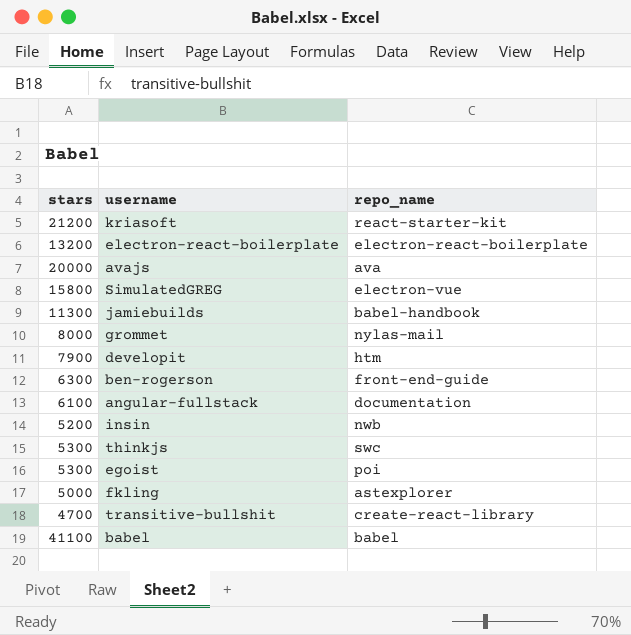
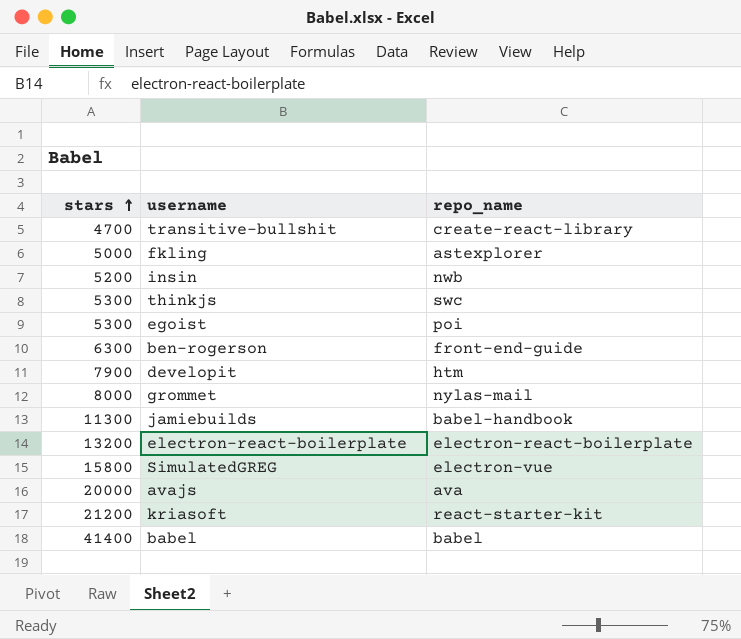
row order: none -> stars ascending
row angular-fullstack: 6100 | documentation -> none
babel | stars: 41100 -> 41400

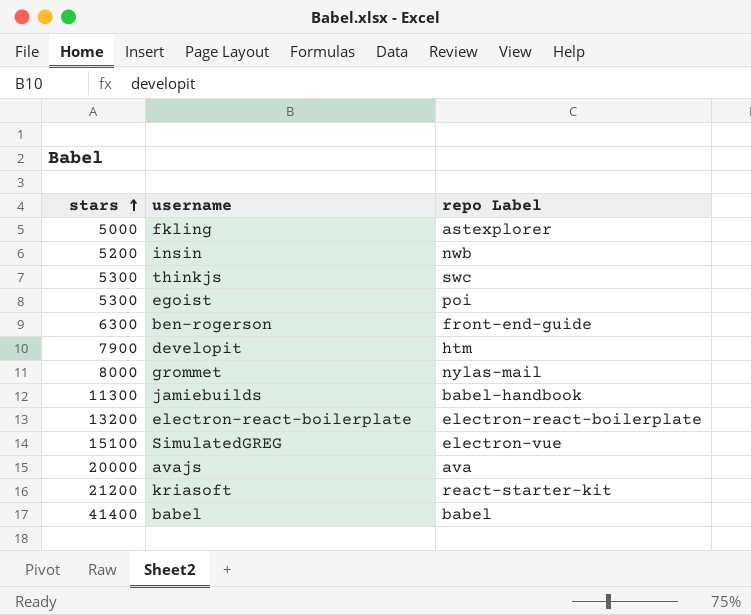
column name: repo_name -> repo Label
row transitive-bullshit: 4700 | create-react-library -> none
SimulatedGREG | stars: 15800 -> 15100

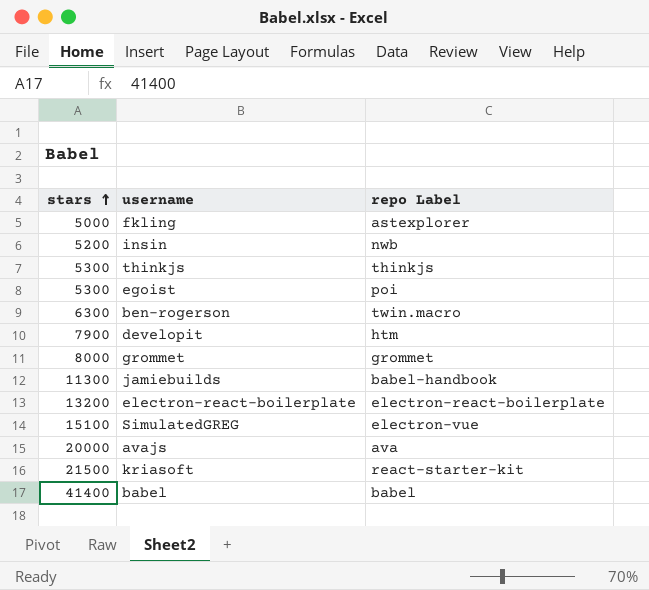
thinkjs | repo Label: swc -> thinkjs
ben-rogerson | repo Label: front-end-guide -> twin.macro
grommet | repo Label: nylas-mail -> grommet
kriasoft | stars: 21200 -> 21500

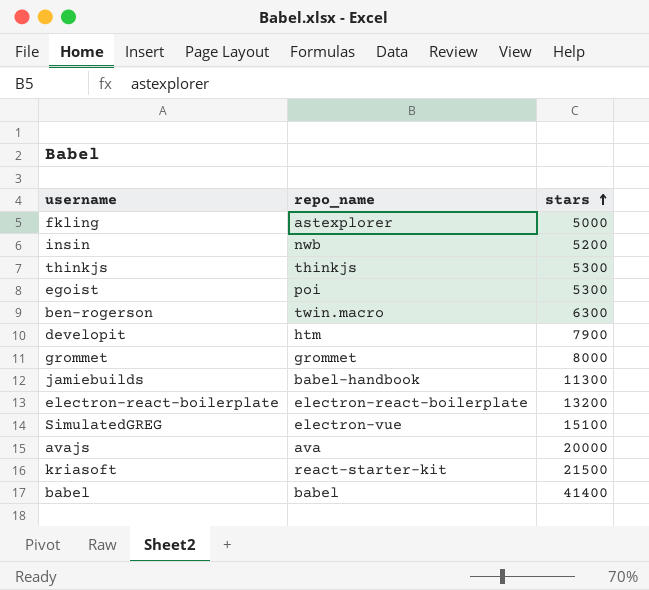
column name: repo Label -> repo_name
column stars | position: 1 -> 3

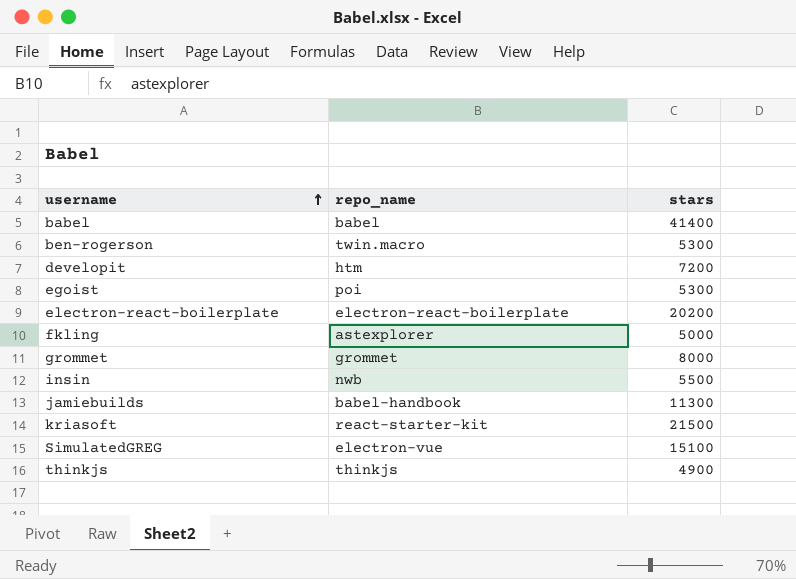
row order: stars ascending -> username ascending
row avajs: ava | 20000 -> none
ben-rogerson | stars: 6300 -> 5300
developit | stars: 7900 -> 7200
electron-react-boilerplate | stars: 13200 -> 20200
insin | stars: 5200 -> 5500
thinkjs | stars: 5300 -> 4900

